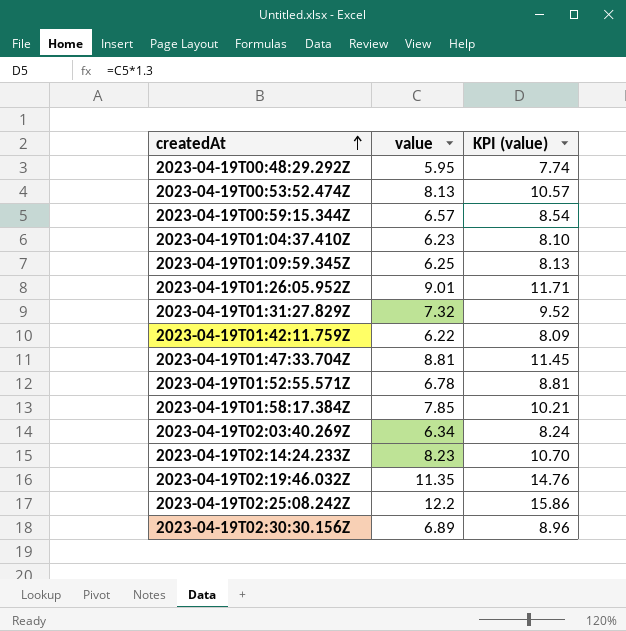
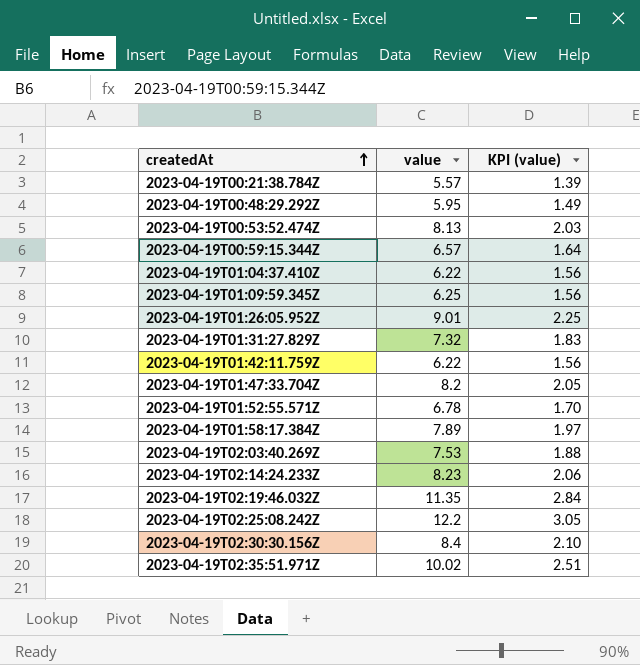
column KPI (value) | formula: [value] * 1.3 -> [value] * 0.25
row 2023-04-19T00:21:38.784Z: none -> 5.57 | 1.39
2023-04-19T01:04:37.410Z | value: 6.23 -> 6.22
2023-04-19T01:47:33.704Z | value: 8.81 -> 8.2
2023-04-19T01:58:17.384Z | value: 7.85 -> 7.89
2023-04-19T02:03:40.269Z | value: 6.34 -> 7.53
2023-04-19T02:30:30.156Z | value: 6.89 -> 8.4
row 2023-04-19T02:35:51.971Z: none -> 10.02 | 2.51

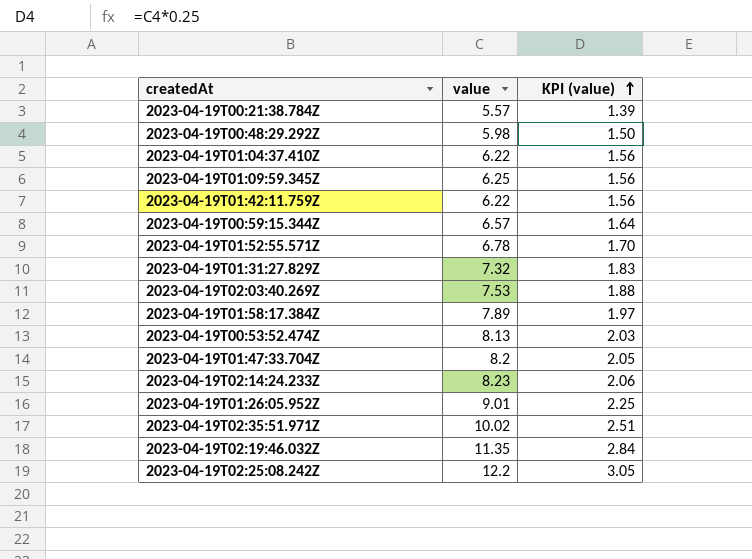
row order: createdAt ascending -> KPI (value) ascending
row 2023-04-19T02:30:30.156Z: 8.4 | 2.10 -> none
2023-04-19T00:48:29.292Z | value: 5.95 -> 5.98
2023-04-19T00:48:29.292Z | KPI (value): 1.49 -> 1.50

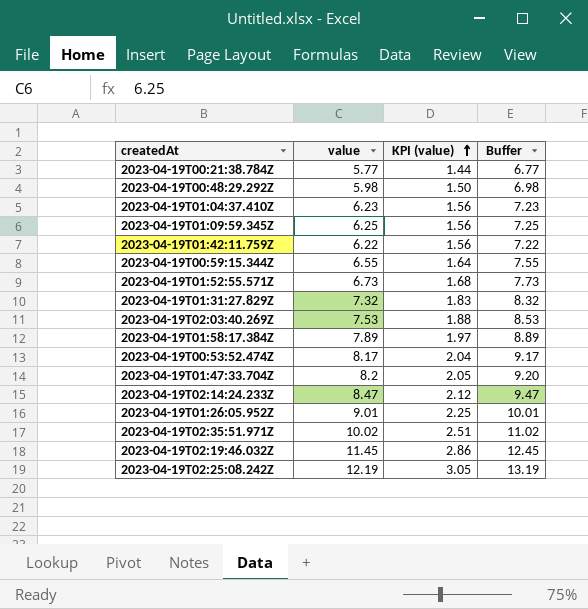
column Buffer | formula: none -> [value] + 1
2023-04-19T00:21:38.784Z | value: 5.57 -> 5.77
2023-04-19T00:21:38.784Z | KPI (value): 1.39 -> 1.44
2023-04-19T01:04:37.410Z | value: 6.22 -> 6.23
2023-04-19T00:59:15.344Z | value: 6.57 -> 6.55
2023-04-19T01:52:55.571Z | value: 6.78 -> 6.73
2023-04-19T01:52:55.571Z | KPI (value): 1.70 -> 1.68
2023-04-19T00:53:52.474Z | value: 8.13 -> 8.17
2023-04-19T00:53:52.474Z | KPI (value): 2.03 -> 2.04
2023-04-19T02:14:24.233Z | value: 8.23 -> 8.47
2023-04-19T02:14:24.233Z | KPI (value): 2.06 -> 2.12
2023-04-19T02:19:46.032Z | value: 11.35 -> 11.45
2023-04-19T02:19:46.032Z | KPI (value): 2.84 -> 2.86
2023-04-19T02:25:08.242Z | value: 12.2 -> 12.19

